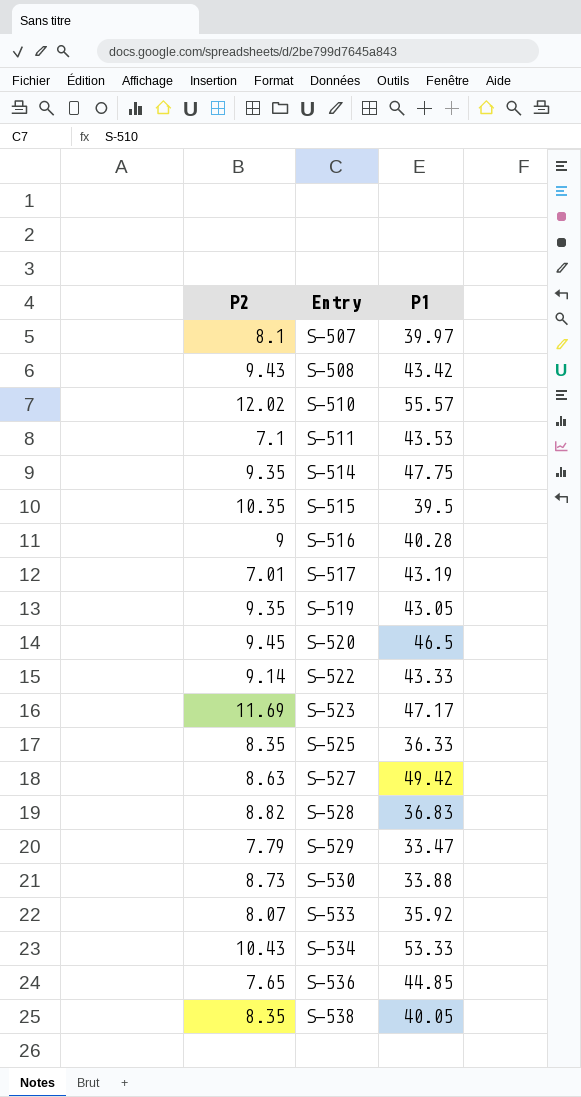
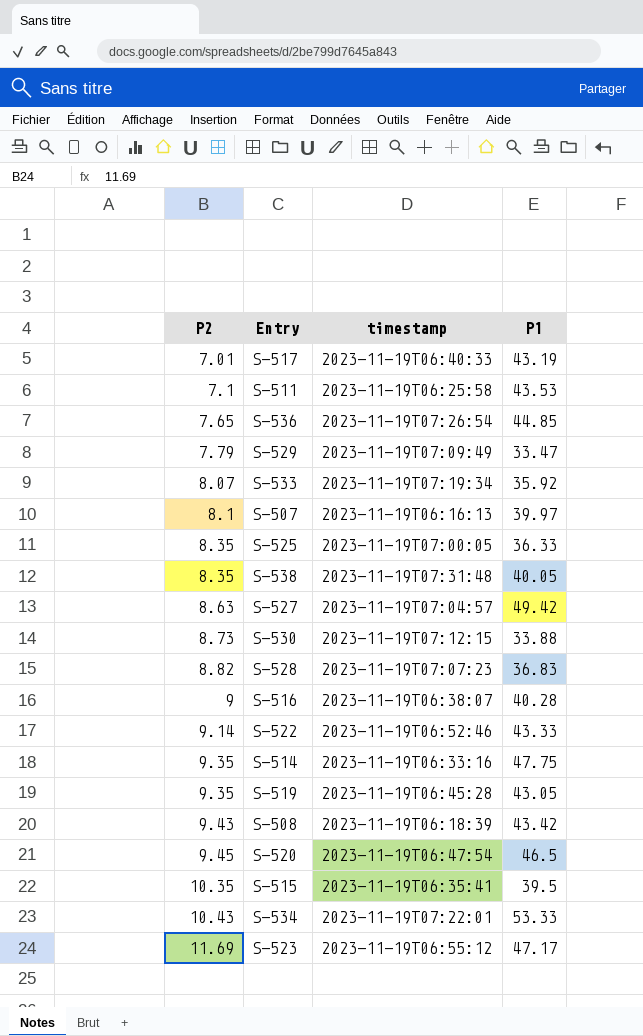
row order: Entry ascending -> P2 ascending
column timestamp | position: none -> 3
row S-510: 12.02 | 55.57 -> none

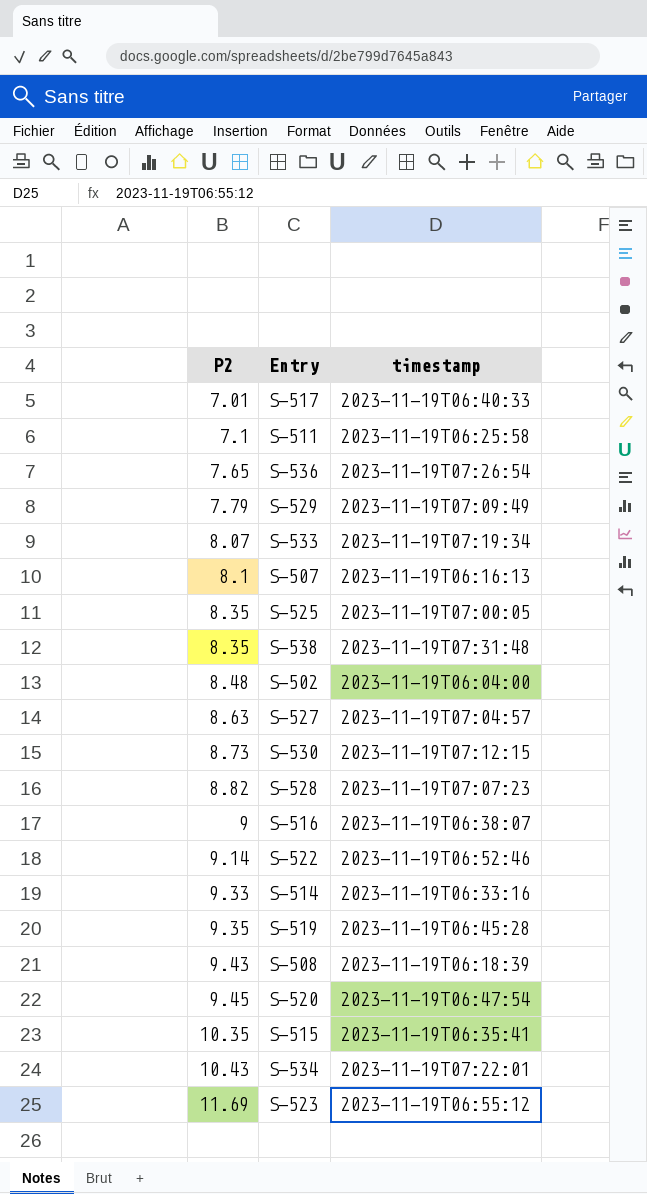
column P1 | position: 4 -> none
row S-502: none -> 8.48 | 2023-11-19T06:04:00
S-514 | P2: 9.35 -> 9.33

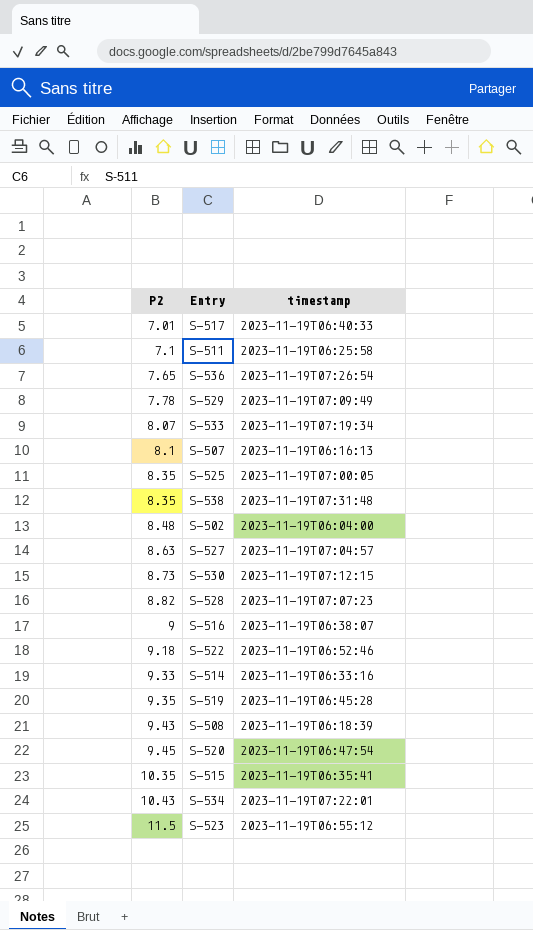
S-529 | P2: 7.79 -> 7.78
S-522 | P2: 9.14 -> 9.18
S-523 | P2: 11.69 -> 11.5

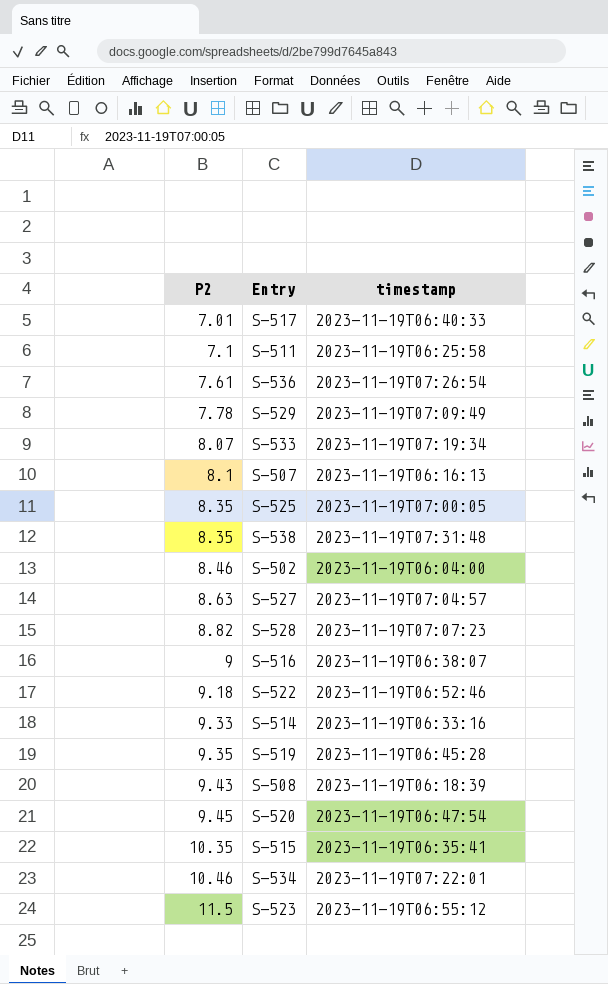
row S-530: 8.73 | 2023-11-19T07:12:15 -> none
S-536 | P2: 7.65 -> 7.61
S-502 | P2: 8.48 -> 8.46
S-534 | P2: 10.43 -> 10.46

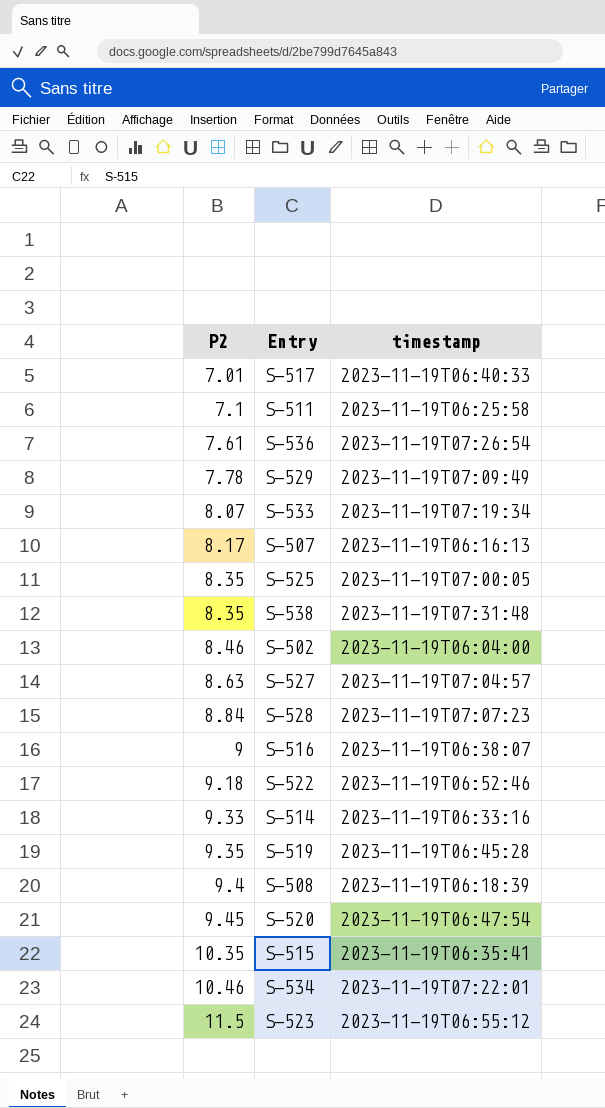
S-507 | P2: 8.1 -> 8.17
S-528 | P2: 8.82 -> 8.84
S-508 | P2: 9.43 -> 9.4

